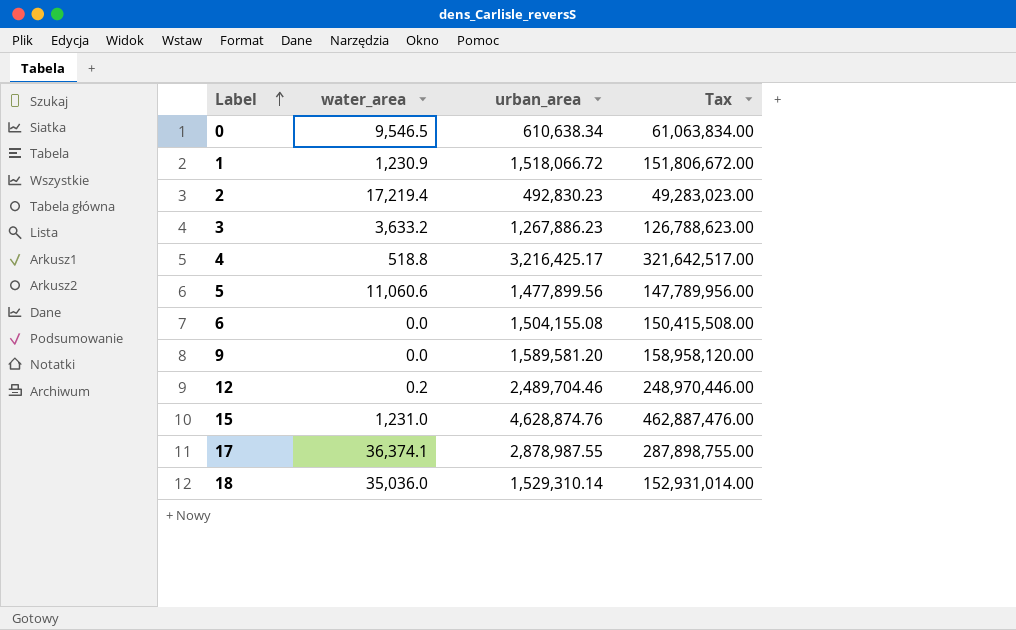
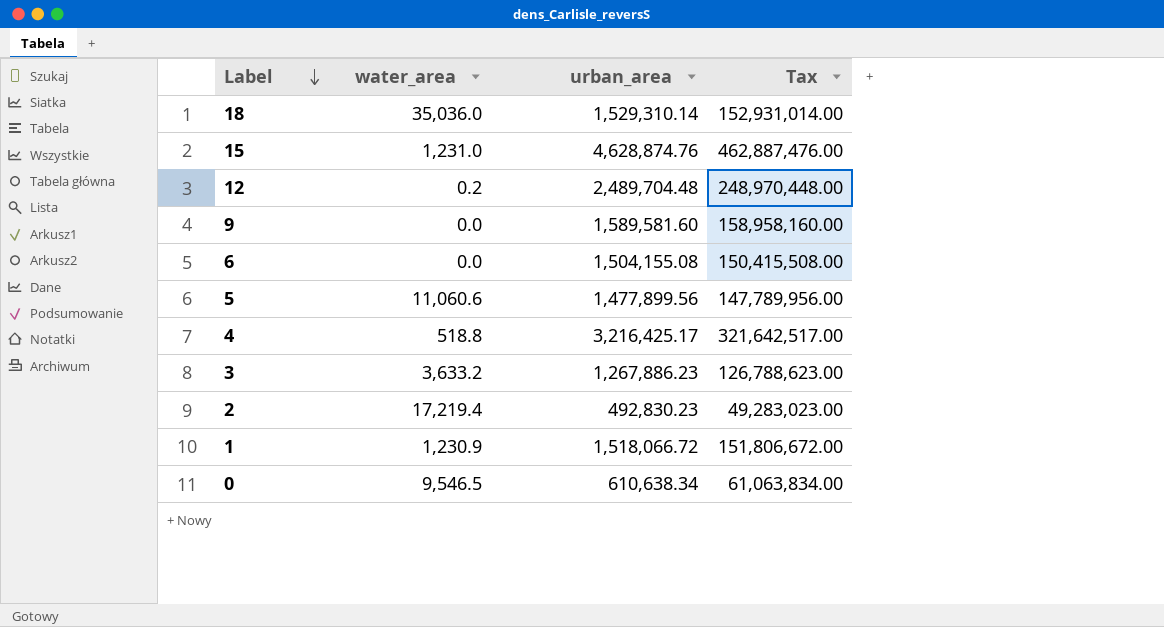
row order: Label ascending -> Label descending
row 17: 36,374.1 | 2,878,987.55 | 287,898,755.00 -> none
12 | urban_area: 2,489,704.46 -> 2,489,704.48
12 | Tax: 248,970,446.00 -> 248,970,448.00
9 | urban_area: 1,589,581.20 -> 1,589,581.60
9 | Tax: 158,958,120.00 -> 158,958,160.00

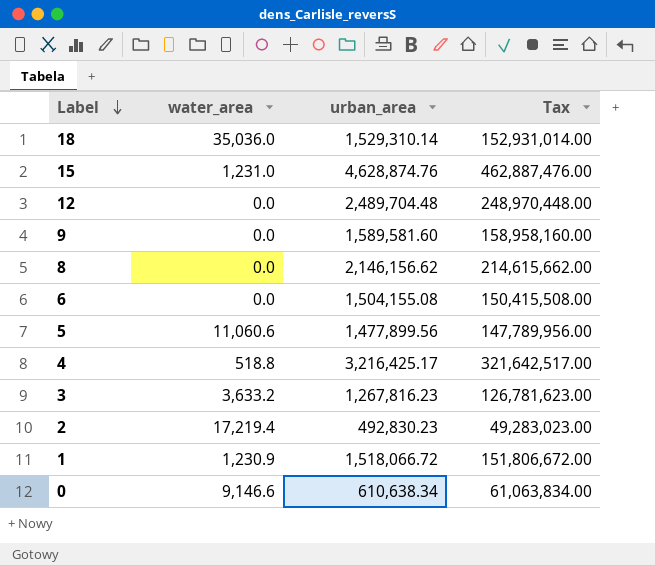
12 | water_area: 0.2 -> 0.0
row 8: none -> 0.0 | 2,146,156.62 | 214,615,662.00
3 | urban_area: 1,267,886.23 -> 1,267,816.23
3 | Tax: 126,788,623.00 -> 126,781,623.00
0 | water_area: 9,546.5 -> 9,146.6

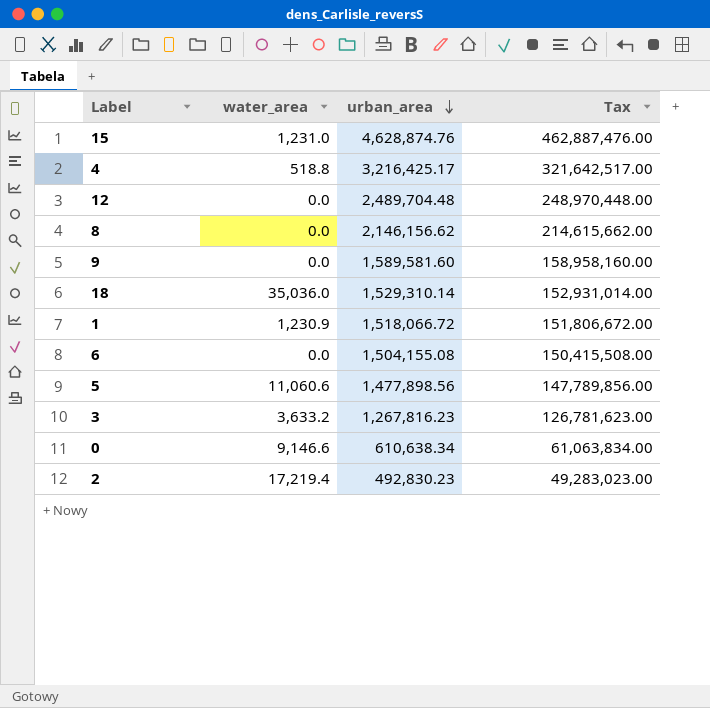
row order: Label descending -> urban_area descending
5 | urban_area: 1,477,899.56 -> 1,477,898.56
5 | Tax: 147,789,956.00 -> 147,789,856.00

